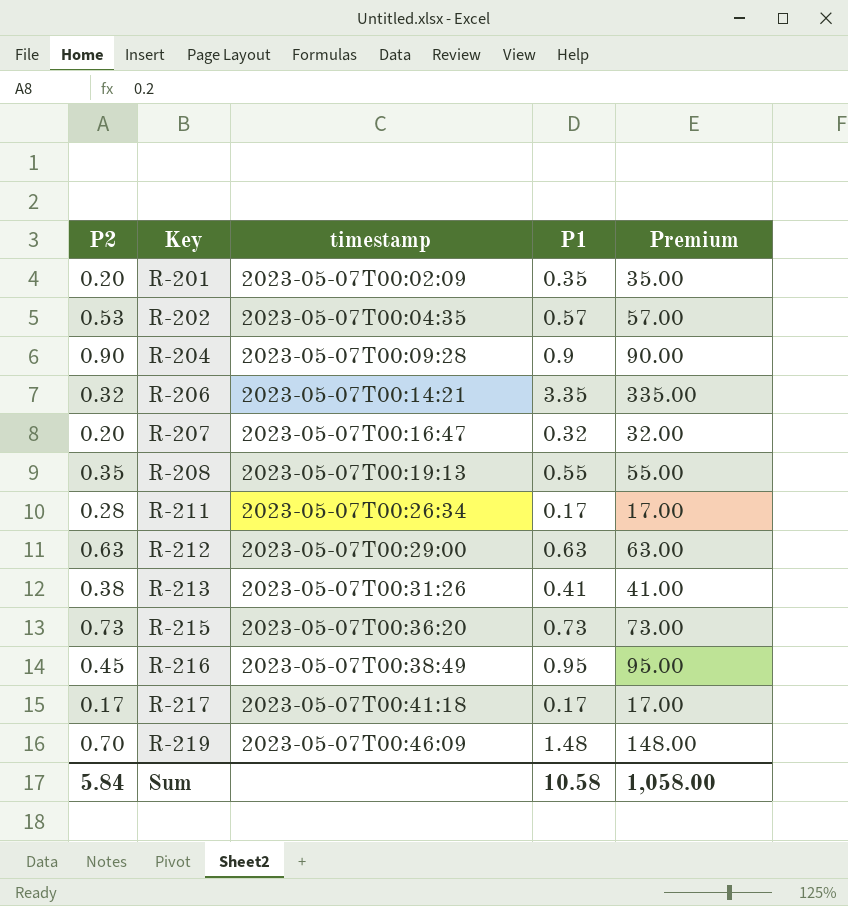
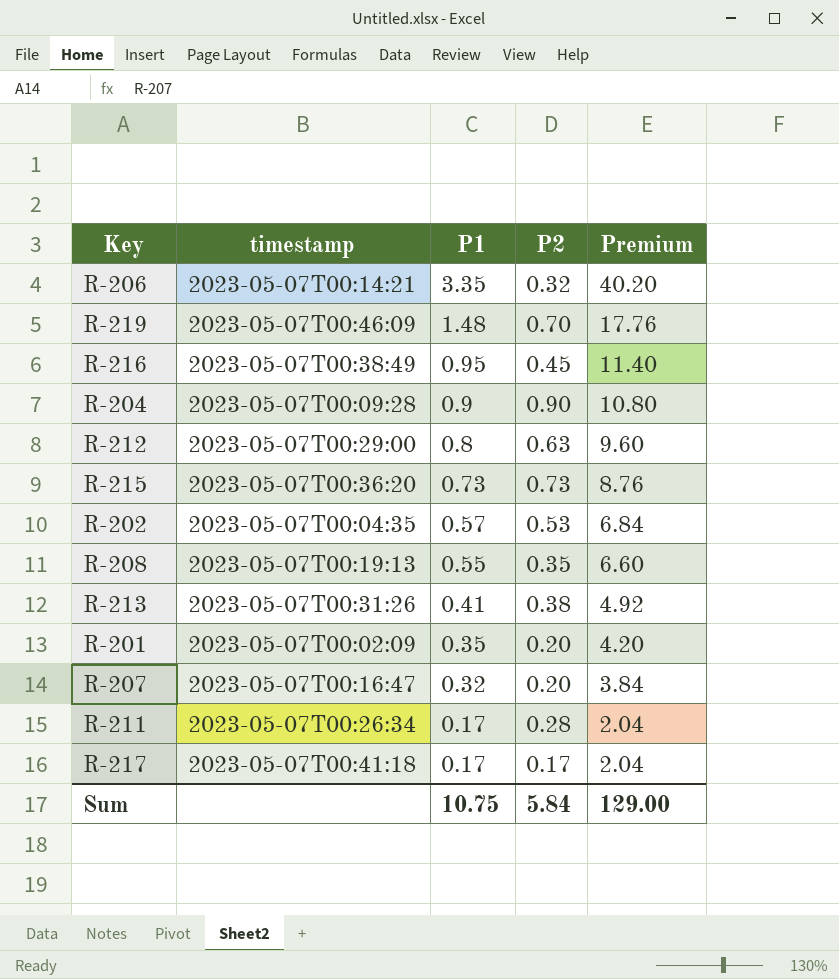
row order: Key ascending -> P1 descending
column P2 | position: 1 -> 4
column Premium | formula: [P1] * 100 -> [P1] * 12
R-212 | P1: 0.63 -> 0.8
Sum | P1: 10.58 -> 10.75
Sum | Premium: 1,058.00 -> 129.00

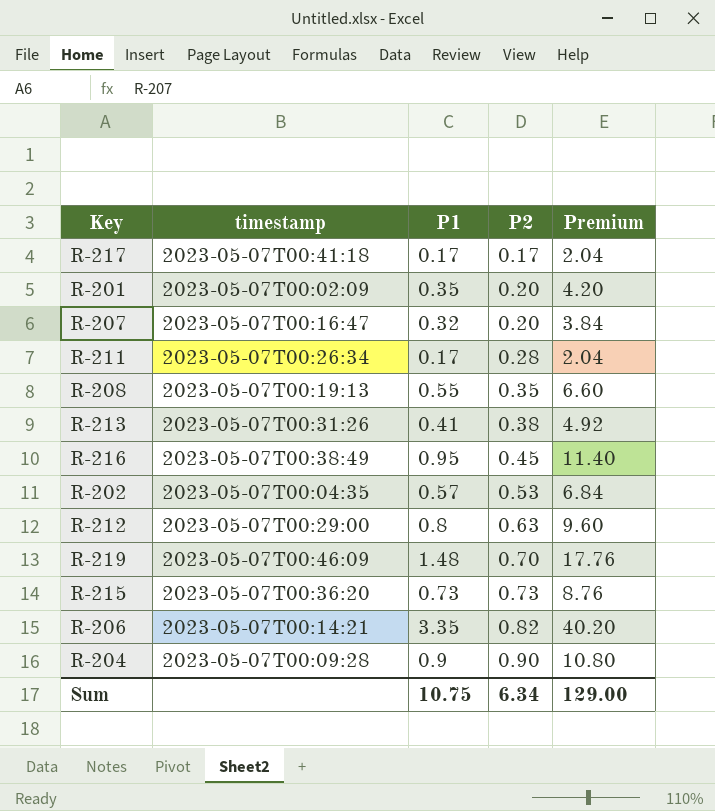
row order: P1 descending -> P2 ascending
R-206 | P2: 0.32 -> 0.82
Sum | P2: 5.84 -> 6.34

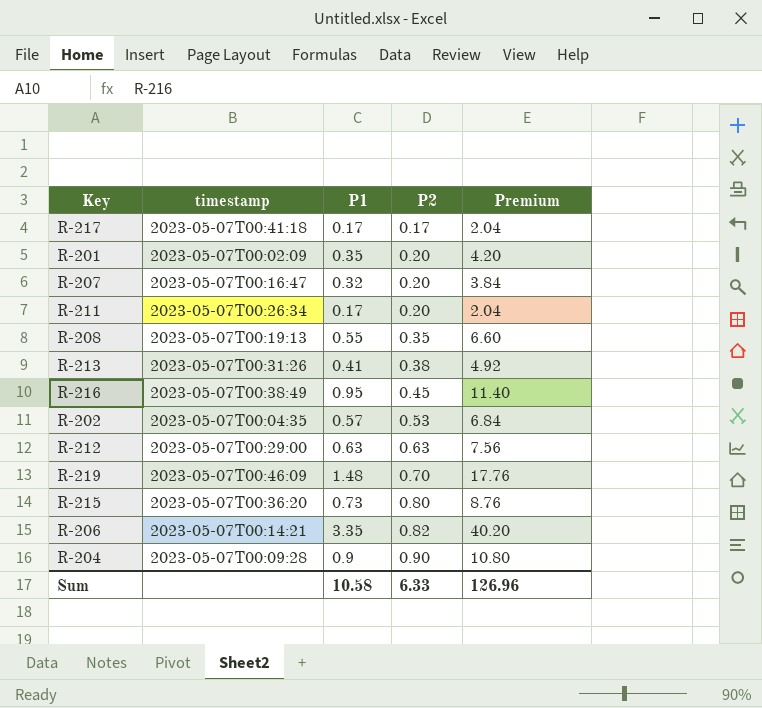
R-211 | P2: 0.28 -> 0.20
R-212 | P1: 0.8 -> 0.63
R-212 | Premium: 9.60 -> 7.56
R-215 | P2: 0.73 -> 0.80
Sum | P1: 10.75 -> 10.58
Sum | P2: 6.34 -> 6.33
Sum | Premium: 129.00 -> 126.96

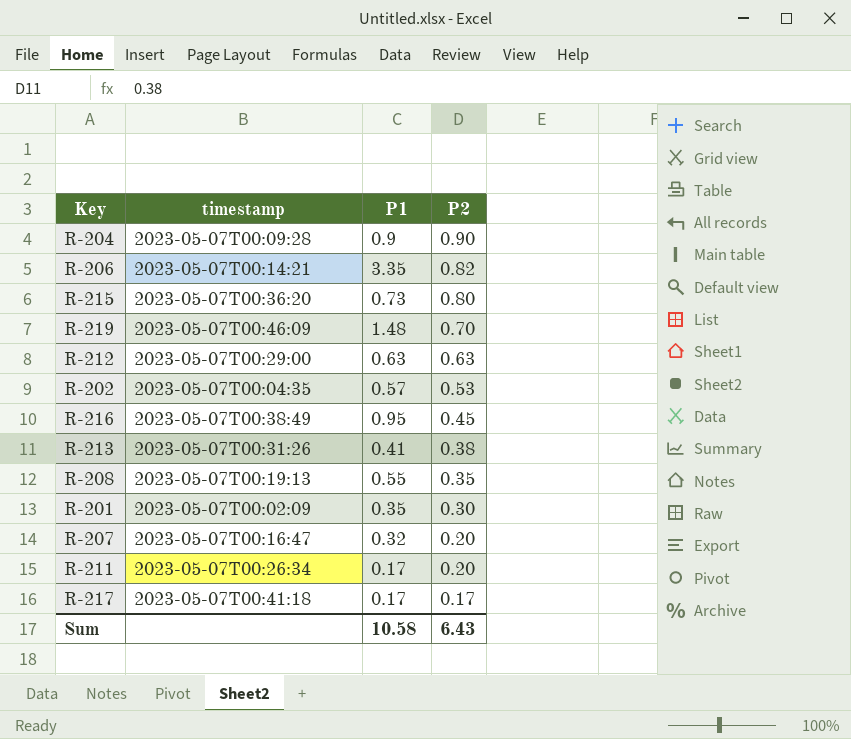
row order: P2 ascending -> P2 descending
column Premium | formula: [P1] * 12 -> none
R-201 | P2: 0.20 -> 0.30
Sum | P2: 6.33 -> 6.43

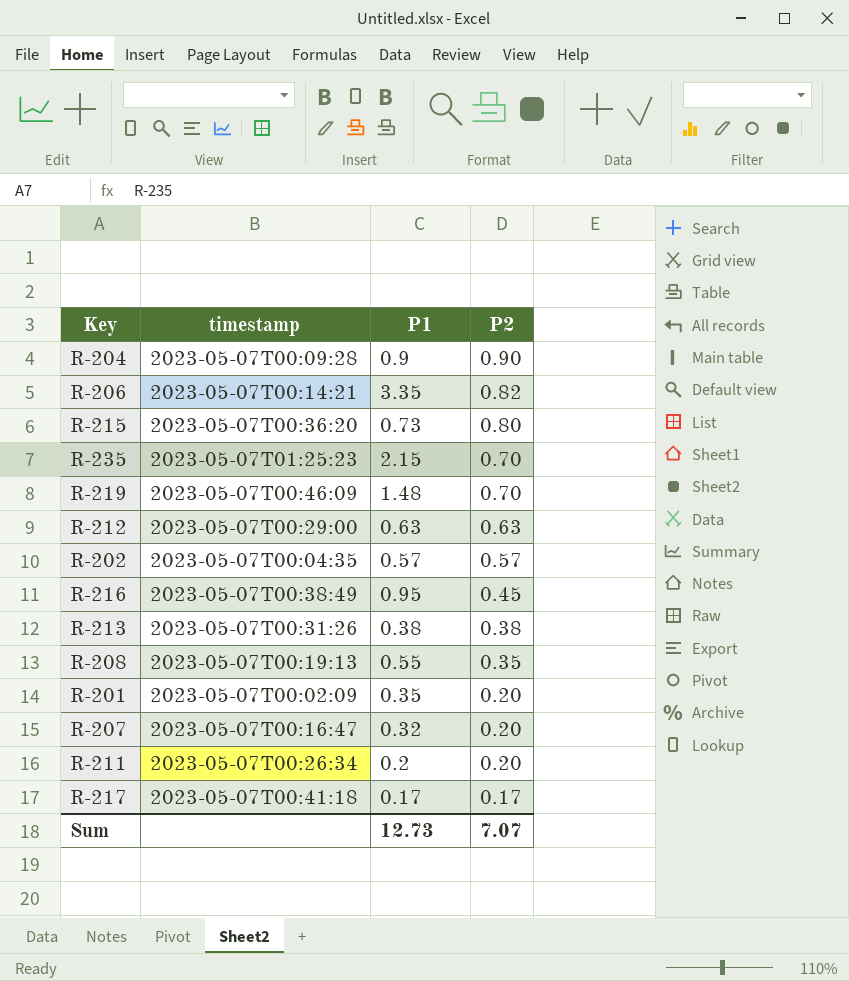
row R-235: none -> 2023-05-07T01:25:23 | 2.15 | 0.70
R-202 | P2: 0.53 -> 0.57
R-213 | P1: 0.41 -> 0.38
R-201 | P2: 0.30 -> 0.20
R-211 | P1: 0.17 -> 0.2
Sum | P1: 10.58 -> 12.73
Sum | P2: 6.43 -> 7.07

